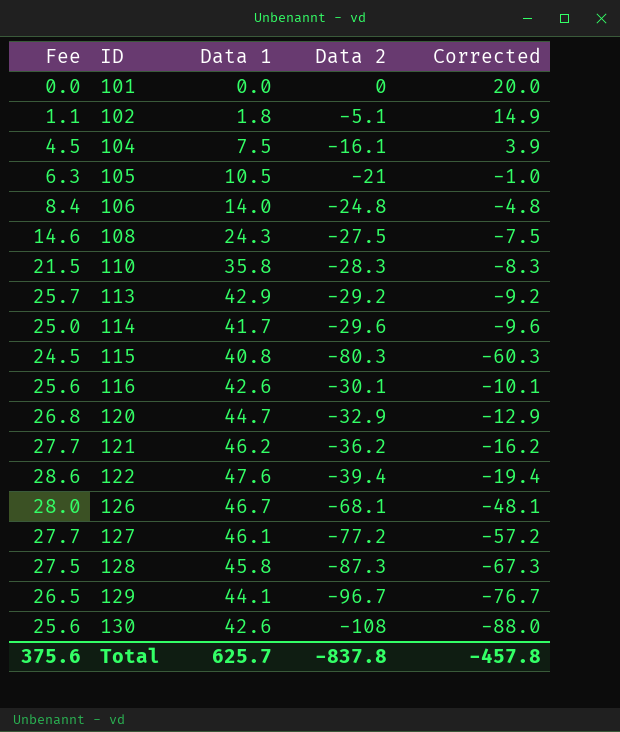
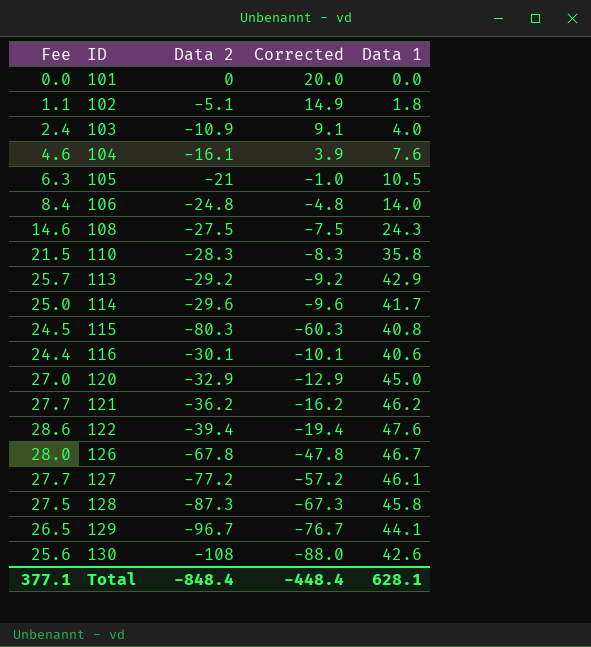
column Data 1 | position: 3 -> 5
row 103: none -> 2.4 | -10.9 | 9.1 | 4.0
104 | Fee: 4.5 -> 4.6
104 | Data 1: 7.5 -> 7.6
116 | Fee: 25.6 -> 24.4
116 | Data 1: 42.6 -> 40.6
120 | Fee: 26.8 -> 27.0
120 | Data 1: 44.7 -> 45.0
126 | Data 2: -68.1 -> -67.8
126 | Corrected: -48.1 -> -47.8
Total | Fee: 375.6 -> 377.1
Total | Data 2: -837.8 -> -848.4
Total | Corrected: -457.8 -> -448.4
Total | Data 1: 625.7 -> 628.1

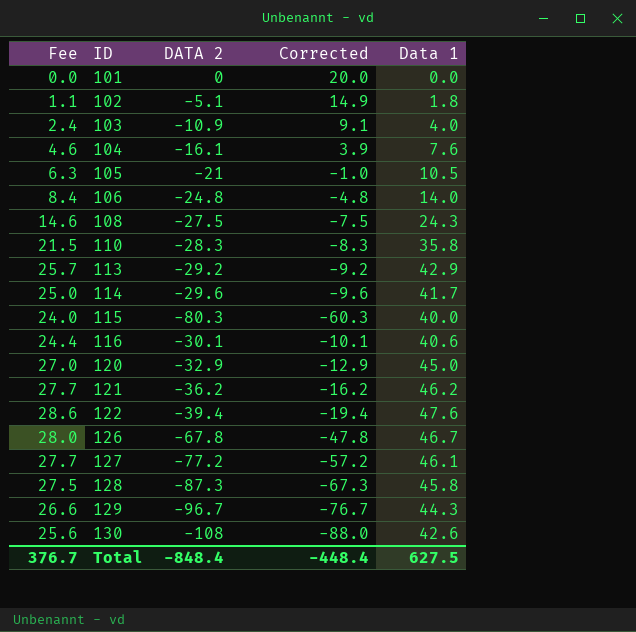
column name: Data 2 -> DATA 2
115 | Fee: 24.5 -> 24.0
115 | Data 1: 40.8 -> 40.0
129 | Fee: 26.5 -> 26.6
129 | Data 1: 44.1 -> 44.3
Total | Fee: 377.1 -> 376.7
Total | Data 1: 628.1 -> 627.5

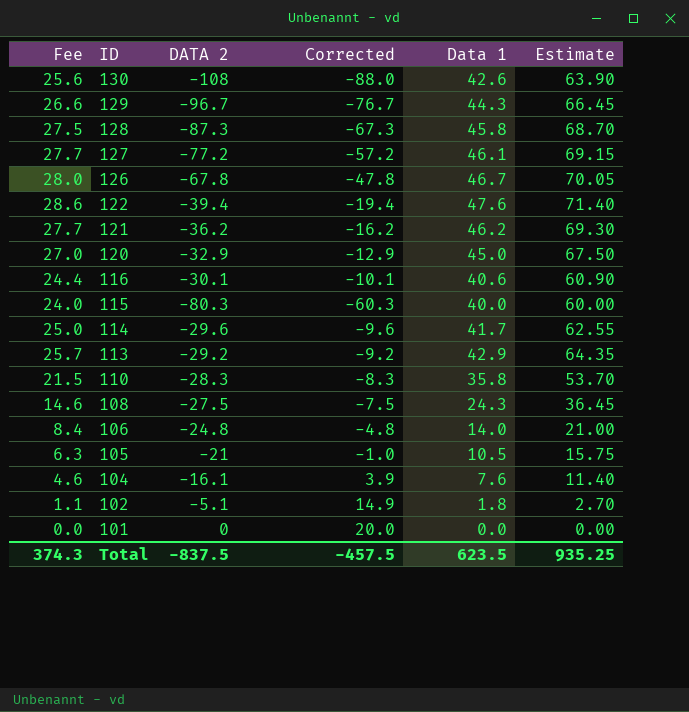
row order: ID ascending -> ID descending
column Estimate | formula: none -> [Data 1] * 1.5
row 103: 2.4 | -10.9 | 9.1 | 4.0 -> none
Total | Fee: 376.7 -> 374.3
Total | DATA 2: -848.4 -> -837.5
Total | Corrected: -448.4 -> -457.5
Total | Data 1: 627.5 -> 623.5

